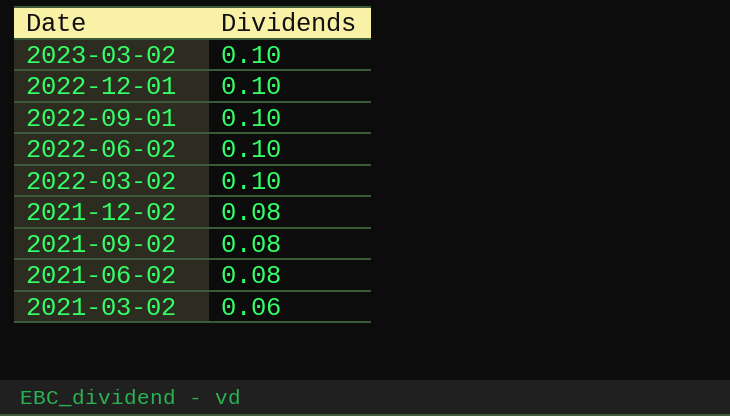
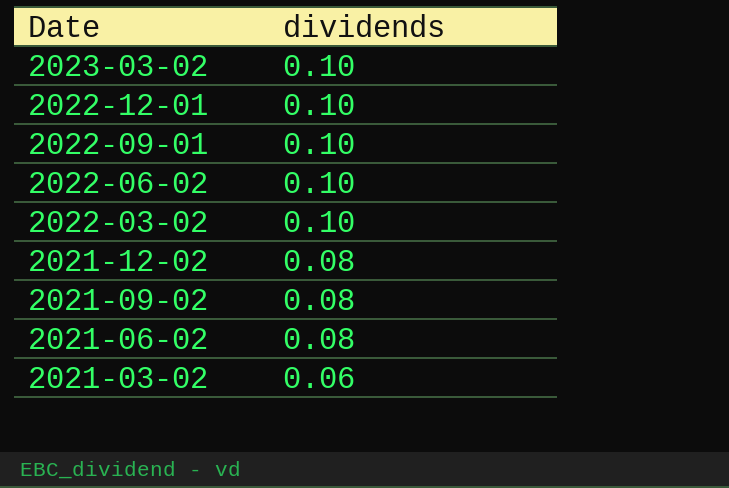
column name: Dividends -> dividends

